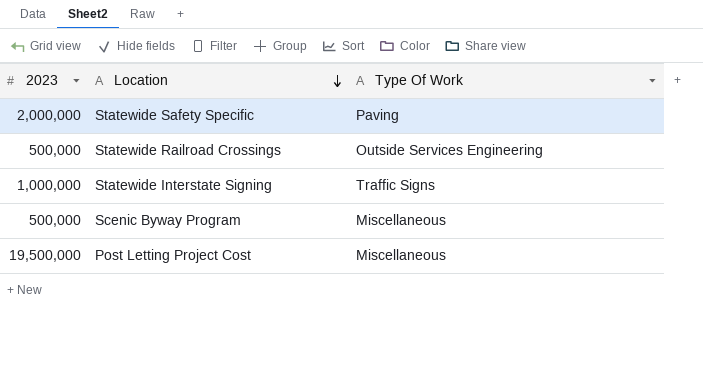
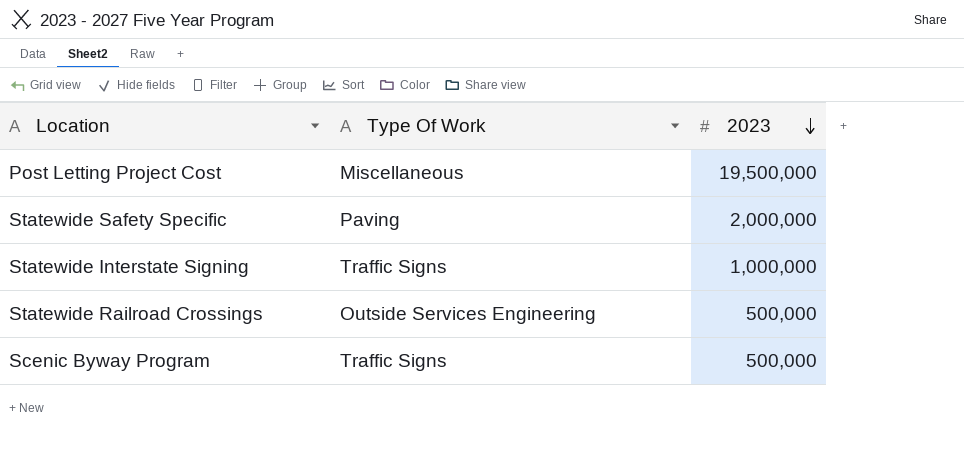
row order: Location descending -> 2023 descending
column 2023 | position: 1 -> 3
Scenic Byway Program | Type Of Work: Miscellaneous -> Traffic Signs

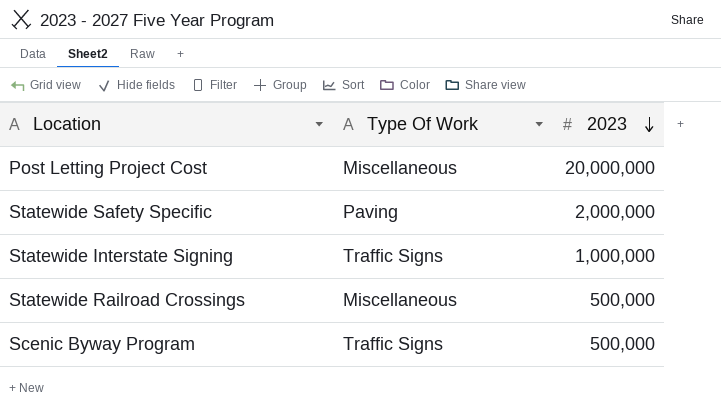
Post Letting Project Cost | 2023: 19,500,000 -> 20,000,000
Statewide Railroad Crossings | Type Of Work: Outside Services Engineering -> Miscellaneous

